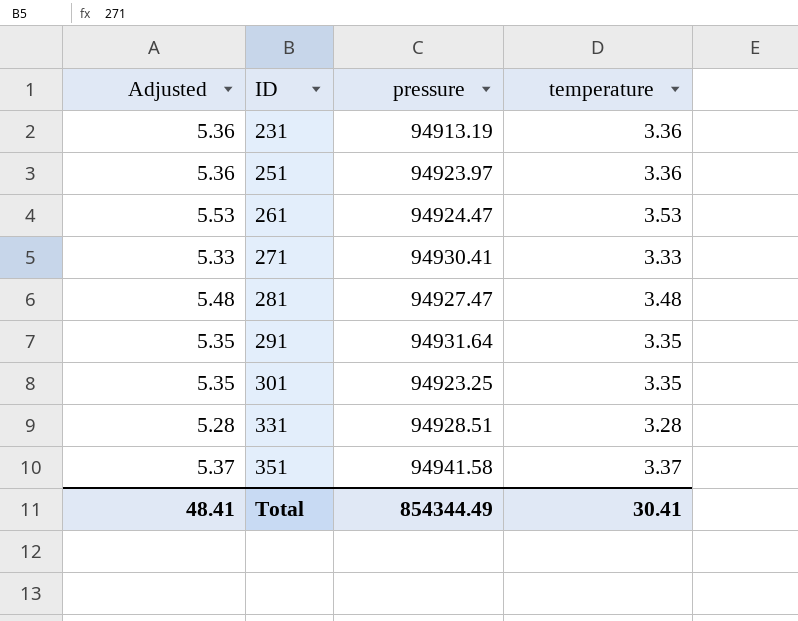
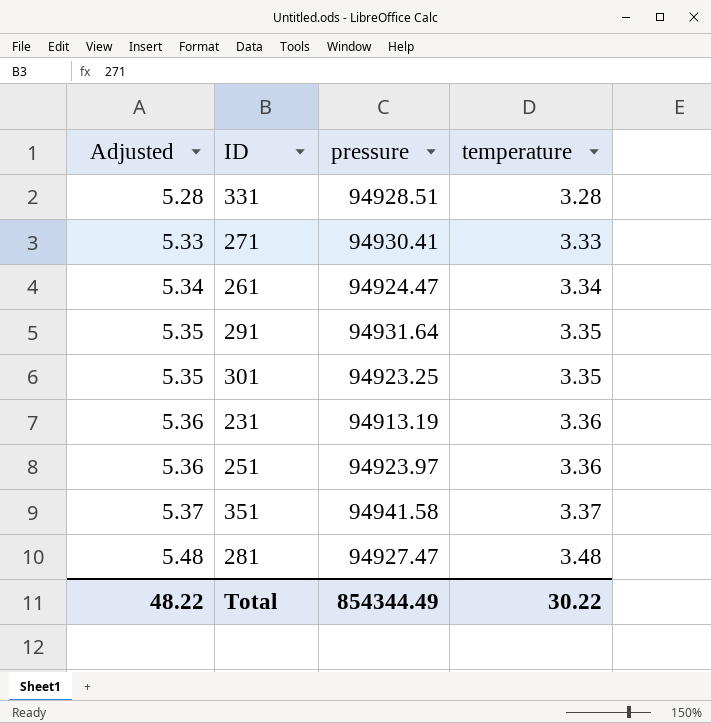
row order: ID ascending -> Adjusted ascending
261 | Adjusted: 5.53 -> 5.34
261 | temperature: 3.53 -> 3.34
Total | Adjusted: 48.41 -> 48.22
Total | temperature: 30.41 -> 30.22

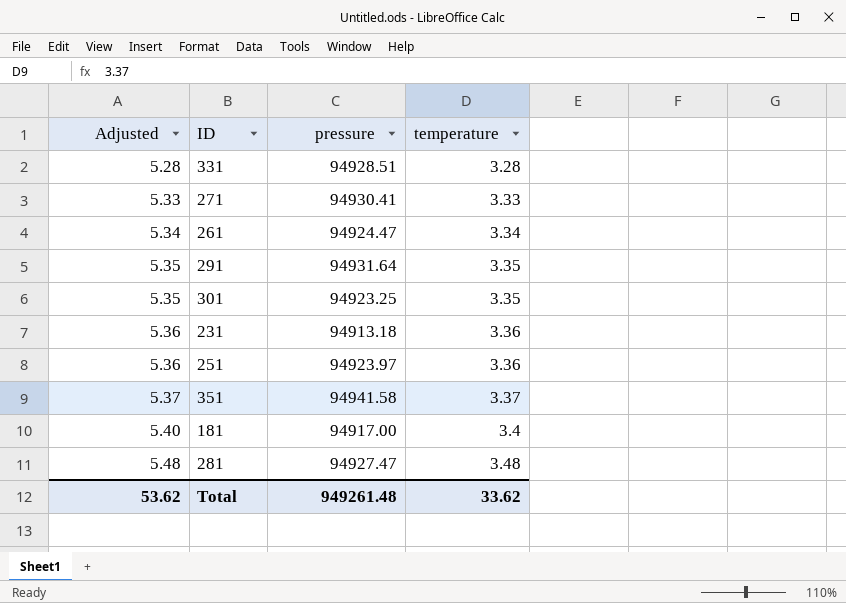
231 | pressure: 94913.19 -> 94913.18
row 181: none -> 5.40 | 94917.00 | 3.4
Total | Adjusted: 48.22 -> 53.62
Total | pressure: 854344.49 -> 949261.48
Total | temperature: 30.22 -> 33.62

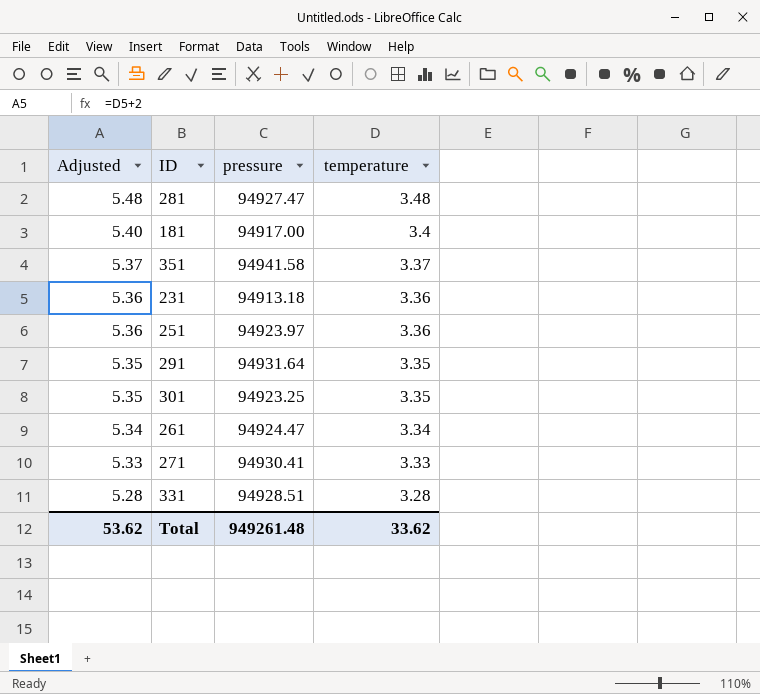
row order: Adjusted ascending -> Adjusted descending

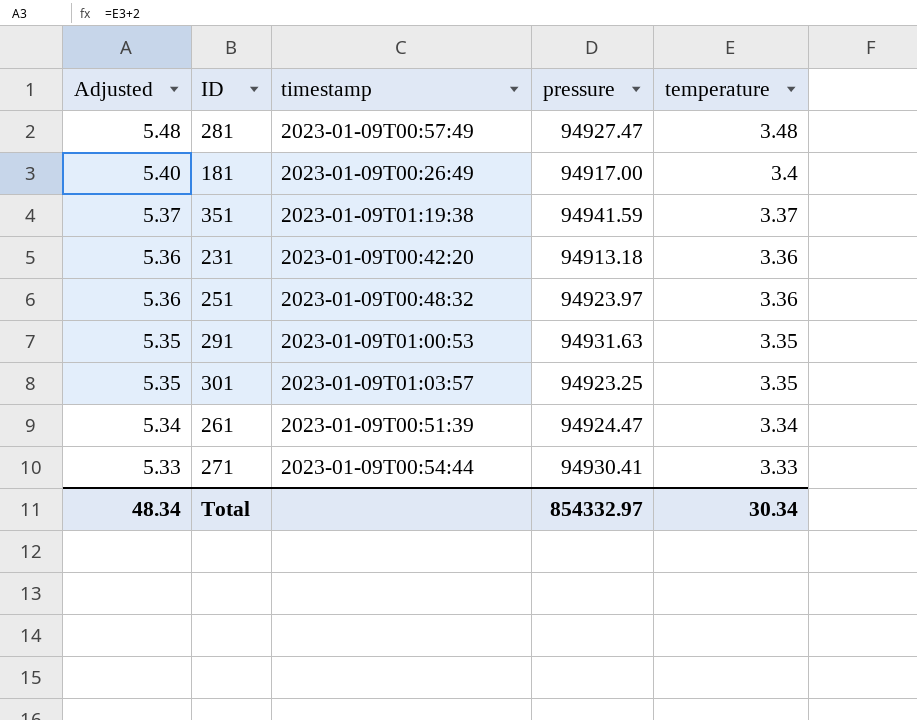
column timestamp | position: none -> 3
row 331: 5.28 | 94928.51 | 3.28 -> none
351 | pressure: 94941.58 -> 94941.59
291 | pressure: 94931.64 -> 94931.63
Total | Adjusted: 53.62 -> 48.34
Total | pressure: 949261.48 -> 854332.97
Total | temperature: 33.62 -> 30.34

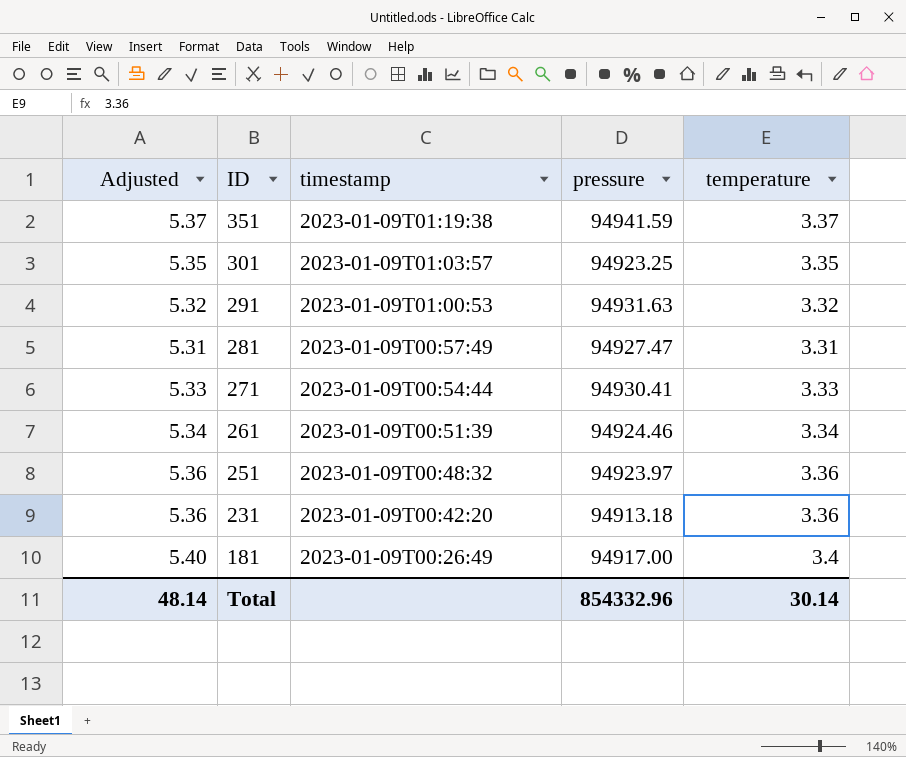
row order: Adjusted descending -> ID descending
291 | Adjusted: 5.35 -> 5.32
291 | temperature: 3.35 -> 3.32
281 | Adjusted: 5.48 -> 5.31
281 | temperature: 3.48 -> 3.31
261 | pressure: 94924.47 -> 94924.46
Total | Adjusted: 48.34 -> 48.14
Total | pressure: 854332.97 -> 854332.96
Total | temperature: 30.34 -> 30.14

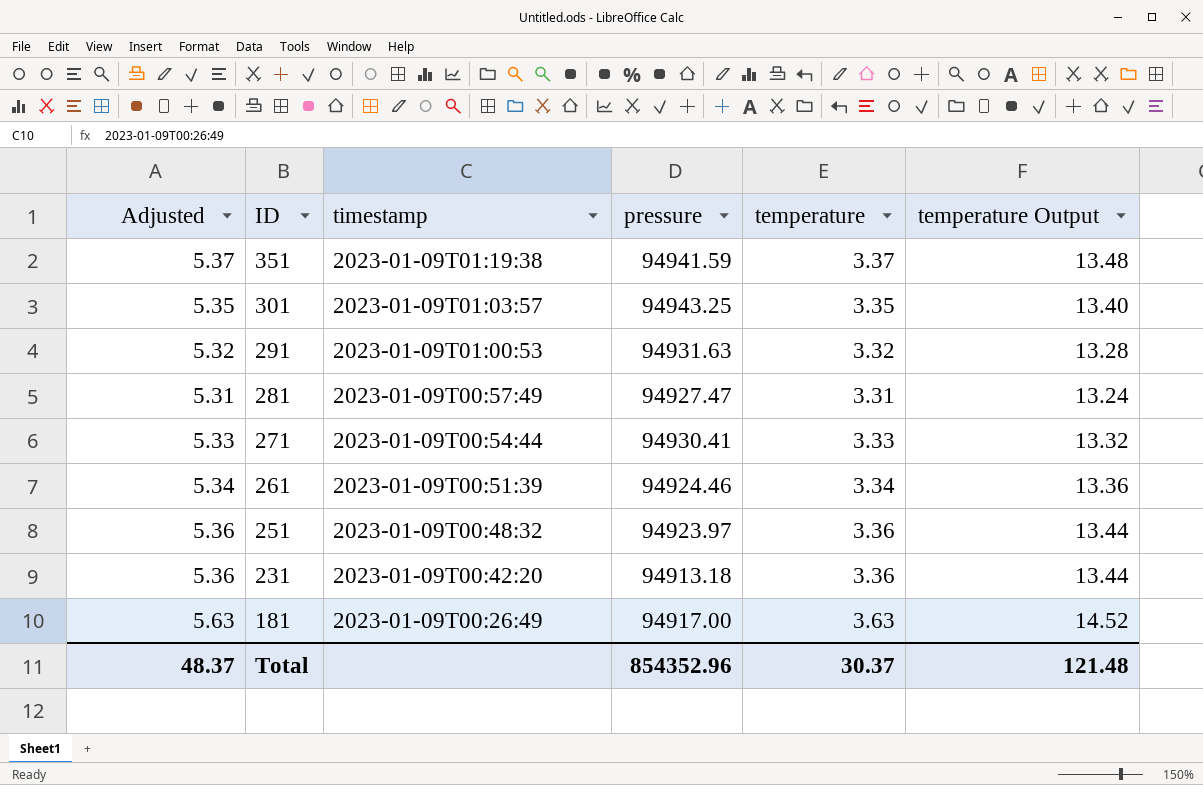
column temperature Output | formula: none -> [temperature] * 4
301 | pressure: 94923.25 -> 94943.25
181 | Adjusted: 5.40 -> 5.63
181 | temperature: 3.4 -> 3.63
Total | Adjusted: 48.14 -> 48.37
Total | pressure: 854332.96 -> 854352.96
Total | temperature: 30.14 -> 30.37

